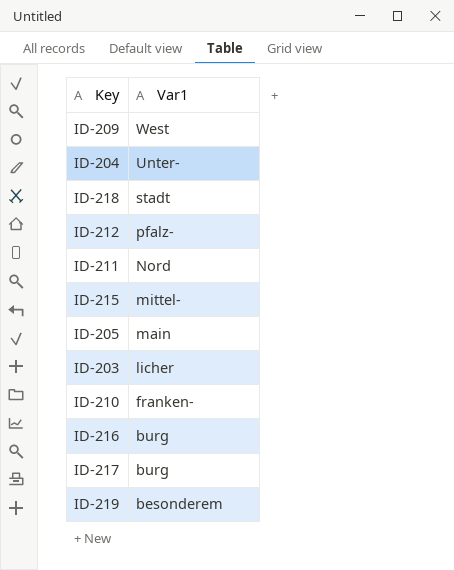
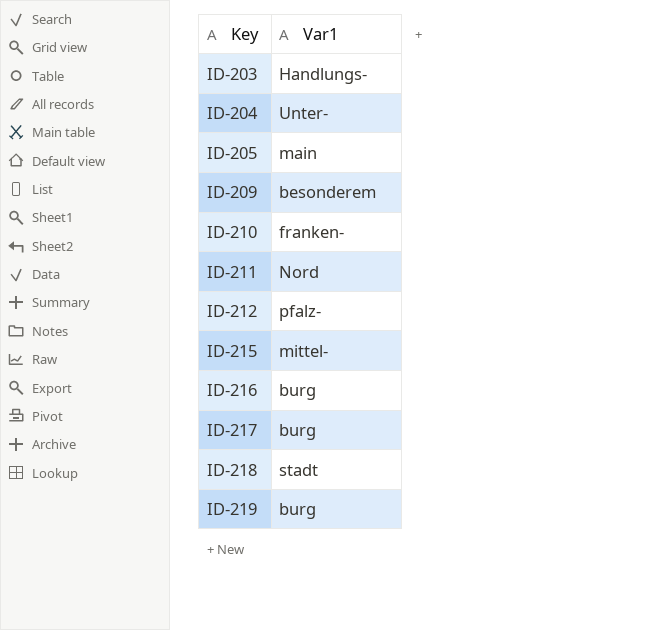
row order: Var1 descending -> Key ascending
ID-203 | Var1: licher -> Handlungs-
ID-209 | Var1: West -> besonderem
ID-219 | Var1: besonderem -> burg

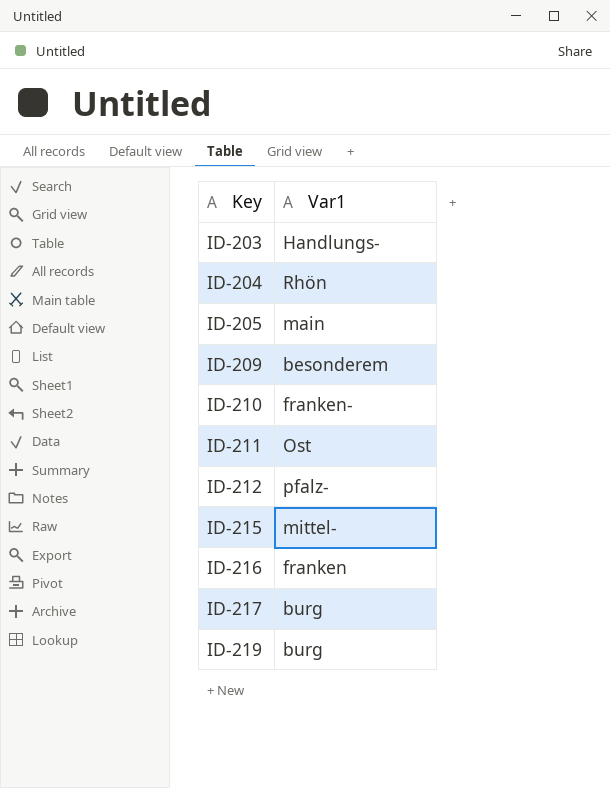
row ID-218: stadt -> none
ID-204 | Var1: Unter- -> Rhön
ID-211 | Var1: Nord -> Ost
ID-216 | Var1: burg -> franken

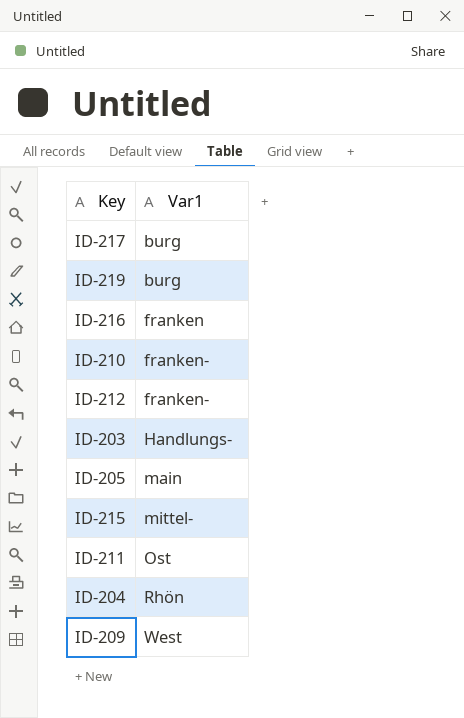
row order: Key ascending -> Var1 ascending
ID-212 | Var1: pfalz- -> franken-
ID-209 | Var1: besonderem -> West

